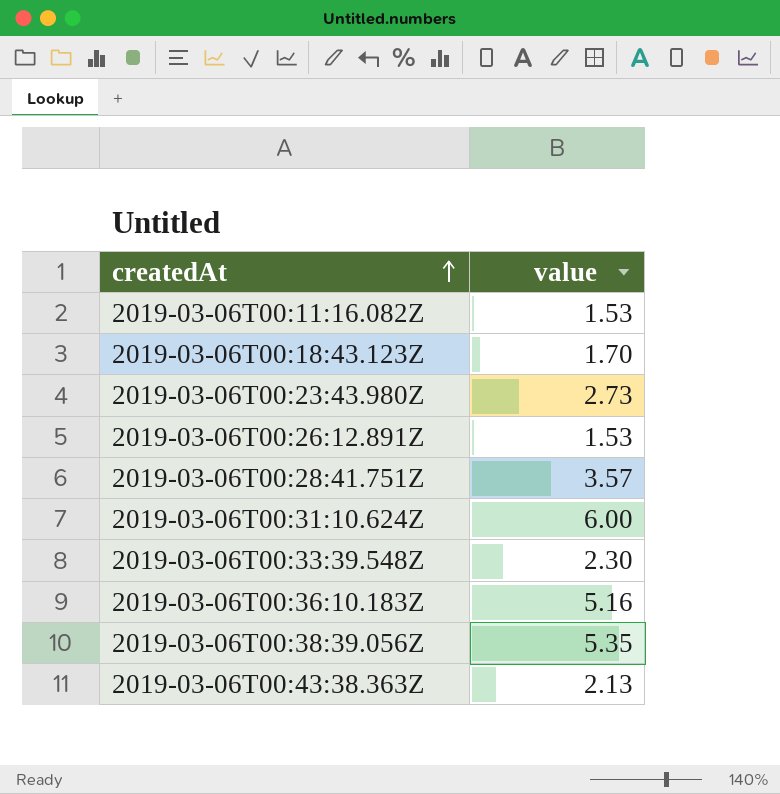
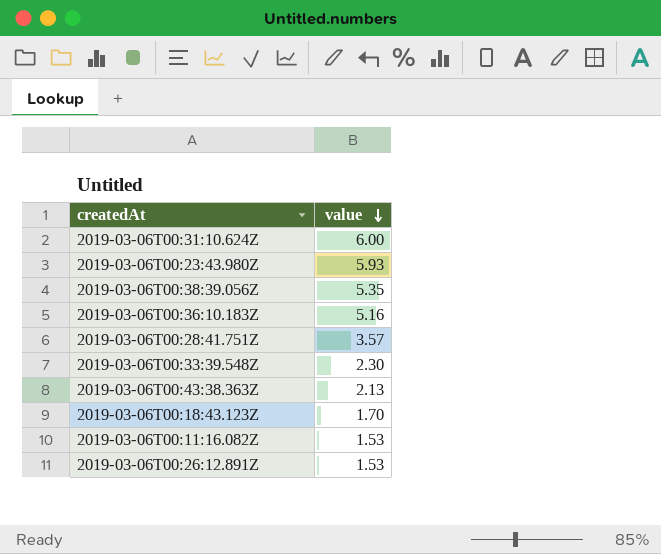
row order: createdAt ascending -> value descending
2019-03-06T00:23:43.980Z | value: 2.73 -> 5.93

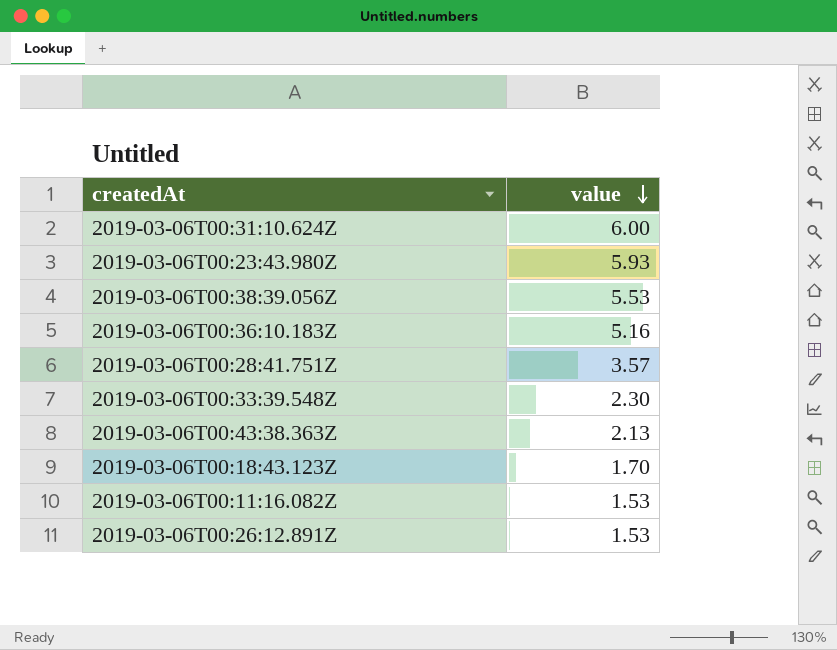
2019-03-06T00:38:39.056Z | value: 5.35 -> 5.53

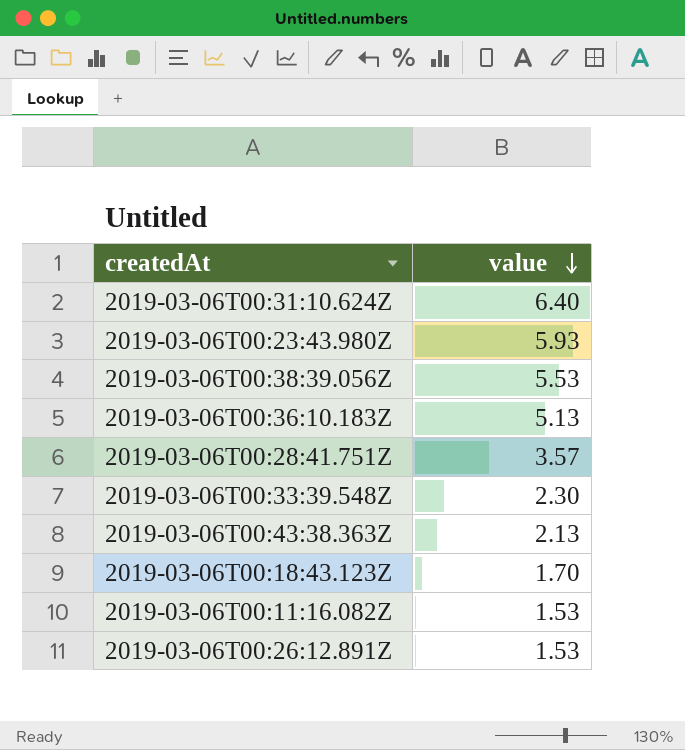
2019-03-06T00:31:10.624Z | value: 6.00 -> 6.40
2019-03-06T00:36:10.183Z | value: 5.16 -> 5.13

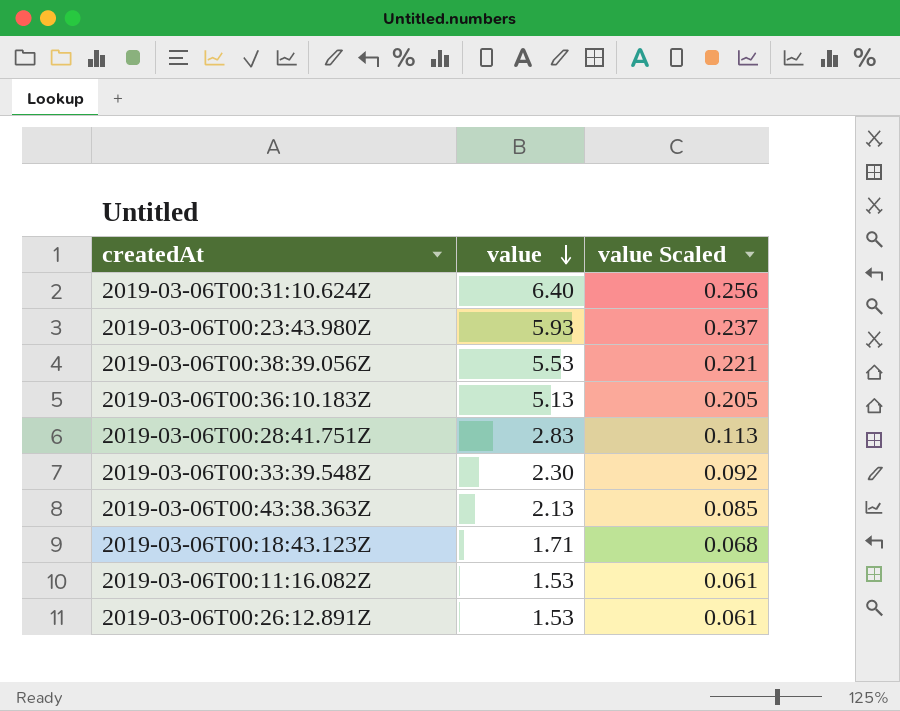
column value Scaled | formula: none -> [value] * 0.04
2019-03-06T00:28:41.751Z | value: 3.57 -> 2.83
2019-03-06T00:18:43.123Z | value: 1.70 -> 1.71

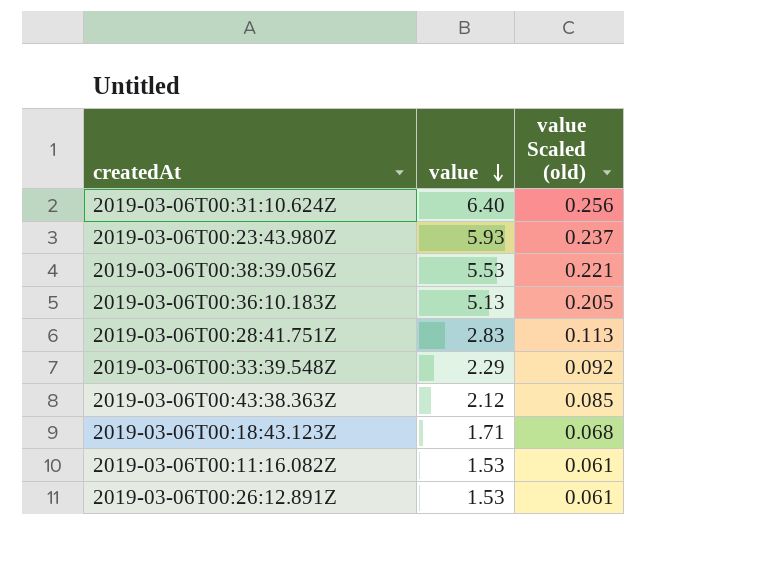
column name: value Scaled -> value Scaled (old)
2019-03-06T00:33:39.548Z | value: 2.30 -> 2.29
2019-03-06T00:43:38.363Z | value: 2.13 -> 2.12

